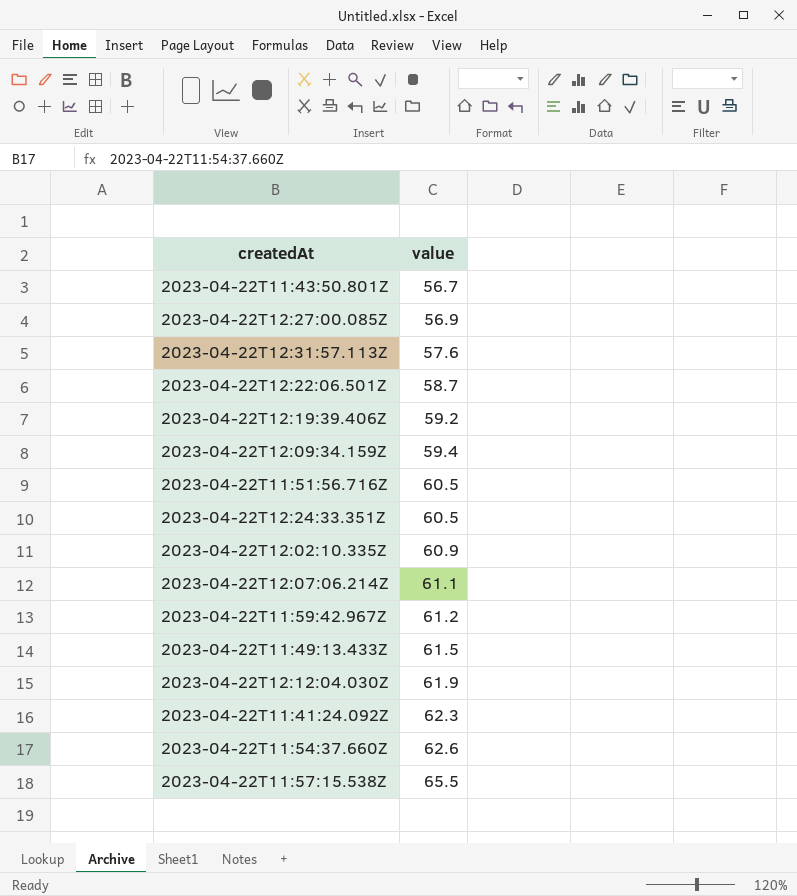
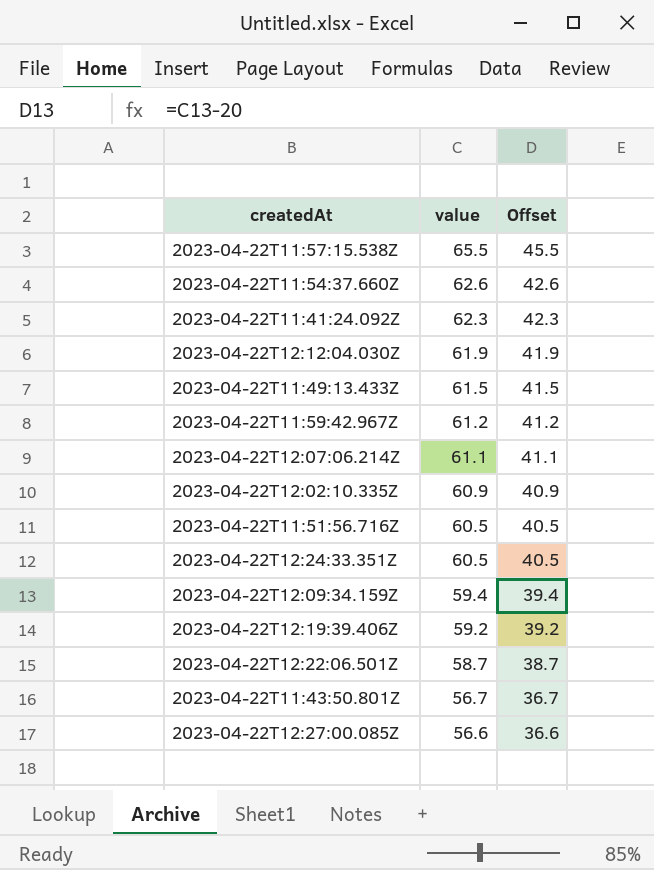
row order: value ascending -> value descending
column Offset | formula: none -> [value] - 20
row 2023-04-22T12:31:57.113Z: 57.6 -> none
2023-04-22T12:27:00.085Z | value: 56.9 -> 56.6

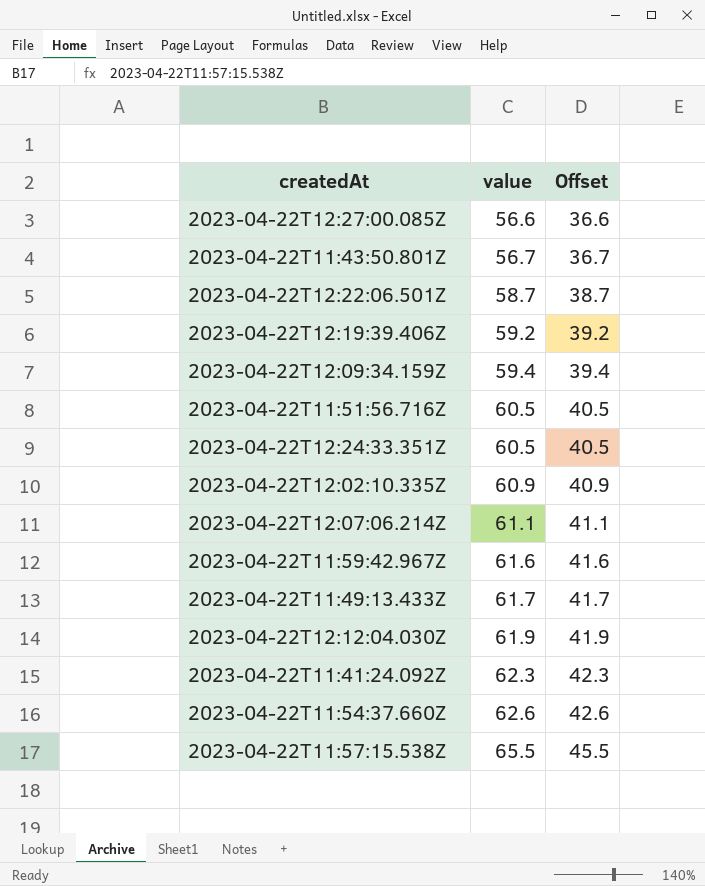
row order: value descending -> value ascending
2023-04-22T11:59:42.967Z | value: 61.2 -> 61.6
2023-04-22T11:59:42.967Z | Offset: 41.2 -> 41.6
2023-04-22T11:49:13.433Z | value: 61.5 -> 61.7
2023-04-22T11:49:13.433Z | Offset: 41.5 -> 41.7

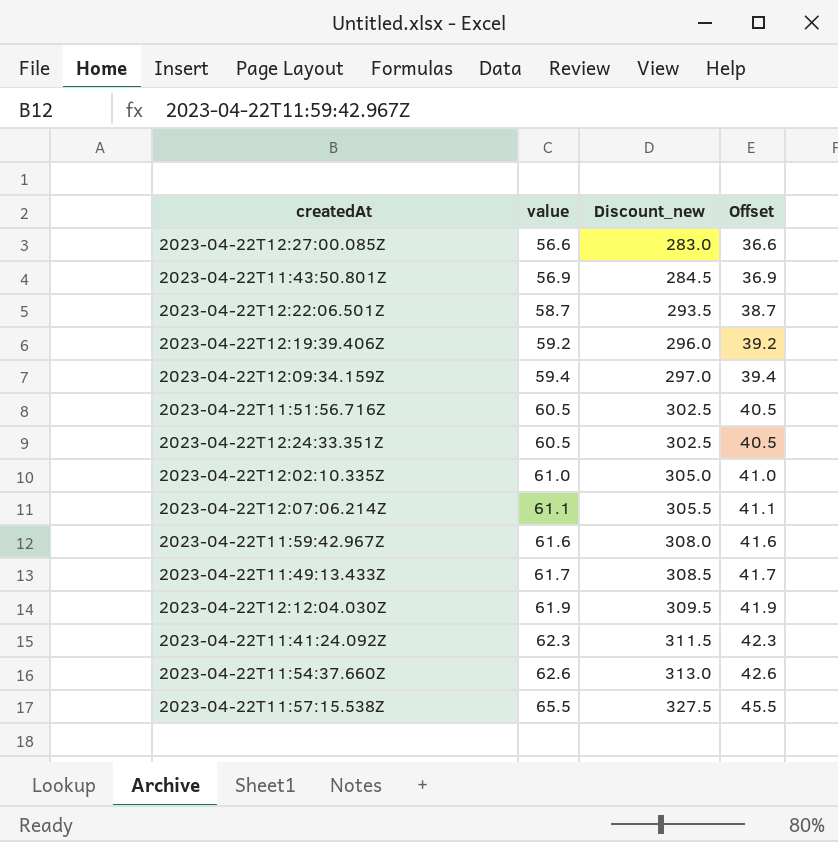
column Discount_new | formula: none -> [value] * 5
2023-04-22T11:43:50.801Z | value: 56.7 -> 56.9
2023-04-22T11:43:50.801Z | Offset: 36.7 -> 36.9
2023-04-22T12:02:10.335Z | value: 60.9 -> 61.0
2023-04-22T12:02:10.335Z | Offset: 40.9 -> 41.0

